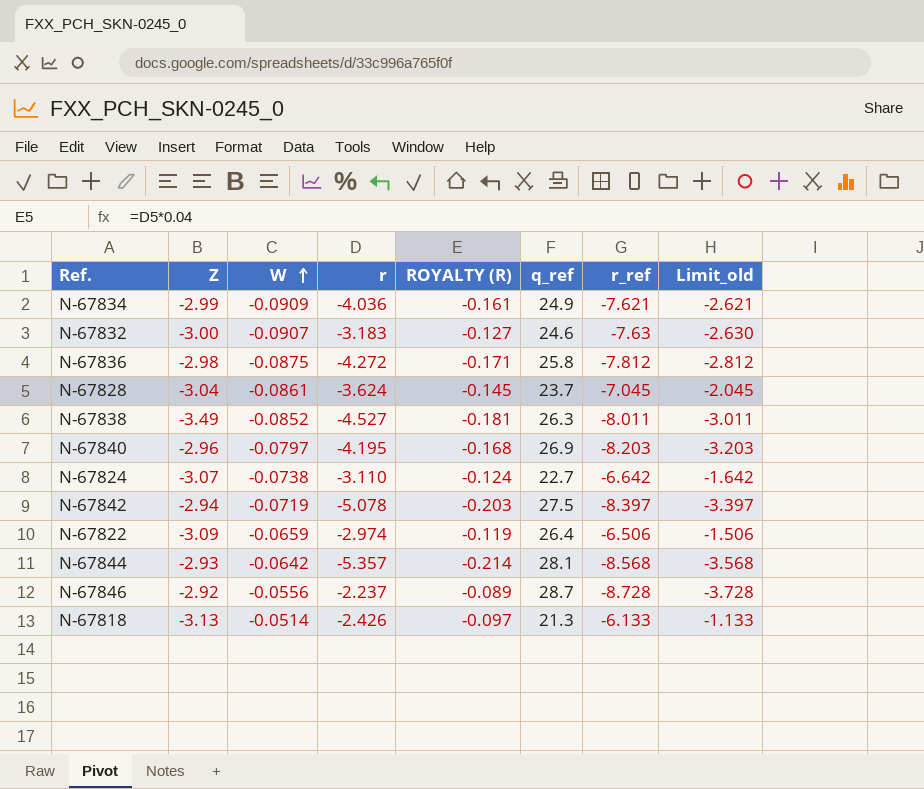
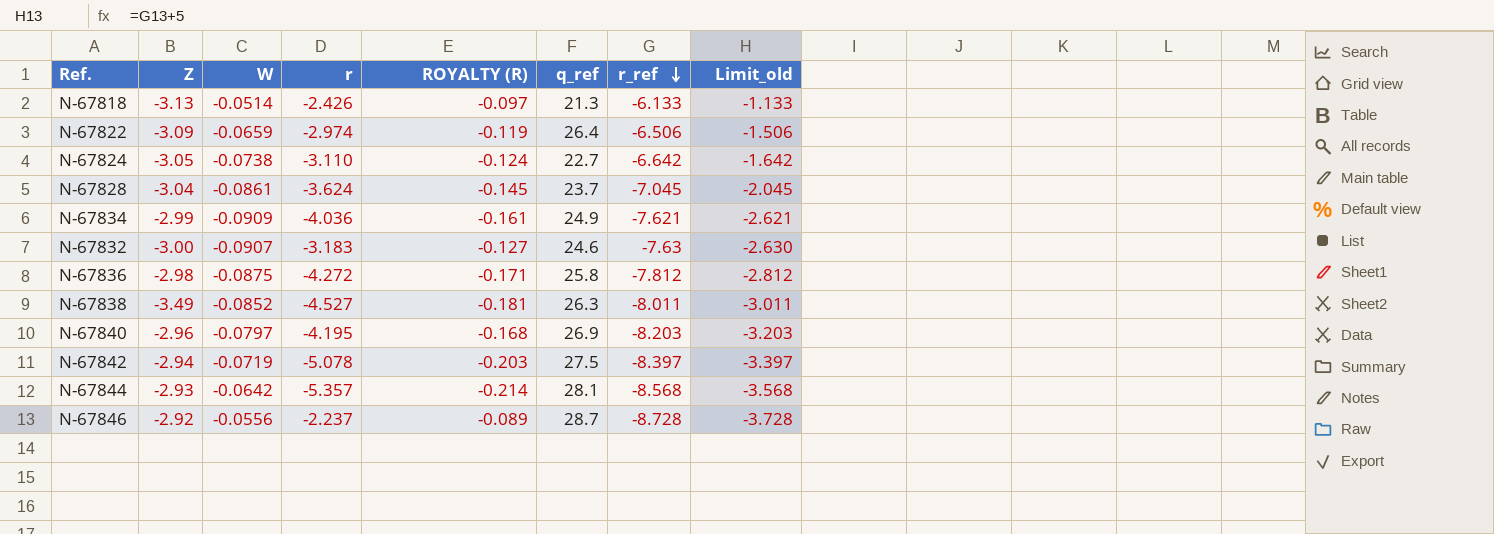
row order: W ascending -> r_ref descending
N-67824 | Z: -3.07 -> -3.05

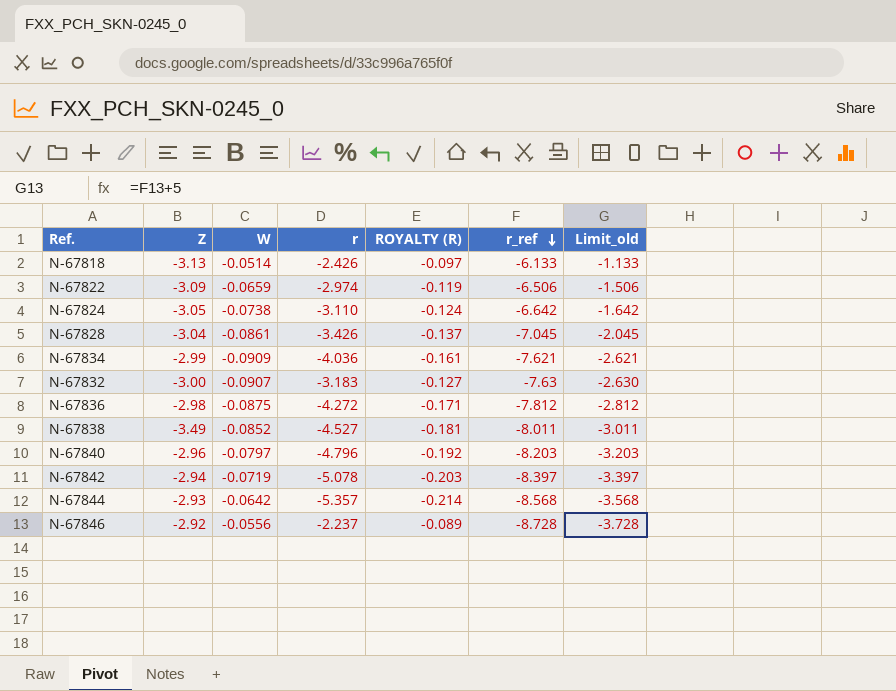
column q_ref | position: 6 -> none
N-67828 | r: -3.624 -> -3.426
N-67828 | ROYALTY (R): -0.145 -> -0.137
N-67840 | r: -4.195 -> -4.796
N-67840 | ROYALTY (R): -0.168 -> -0.192

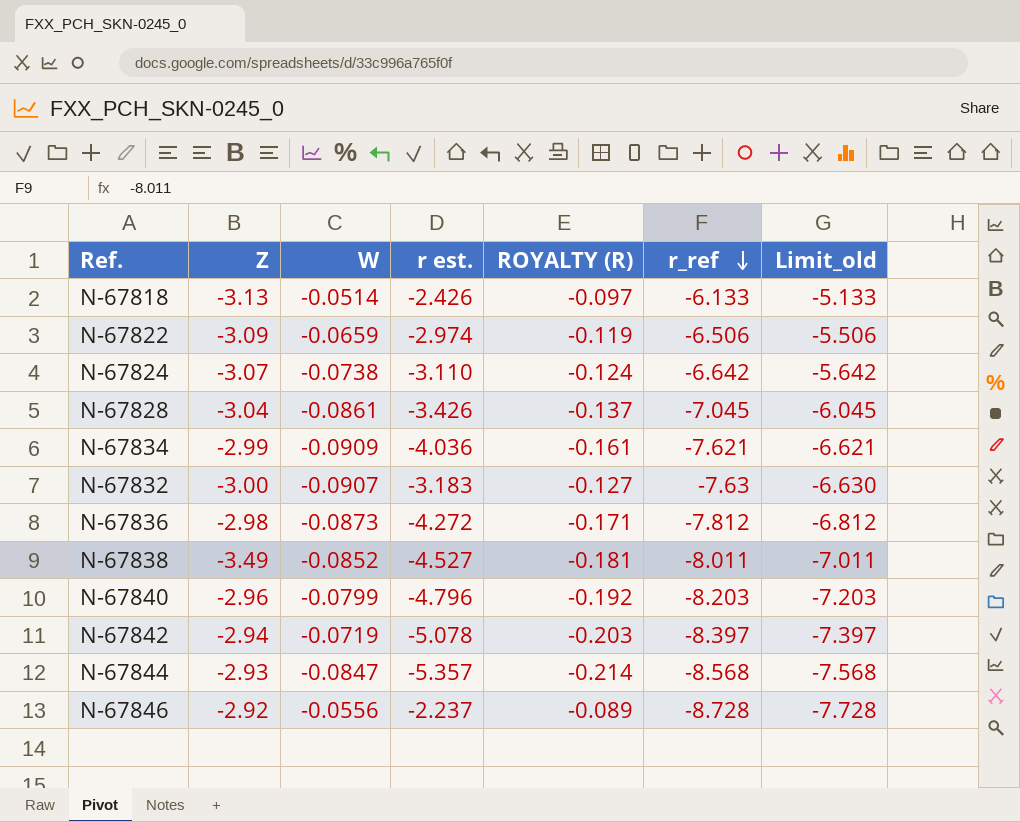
column name: r -> r est.
column Limit_old | formula: [r_ref] + 5 -> [r_ref] + 1
N-67824 | Z: -3.05 -> -3.07
N-67836 | W: -0.0875 -> -0.0873
N-67840 | W: -0.0797 -> -0.0799
N-67844 | W: -0.0642 -> -0.0847

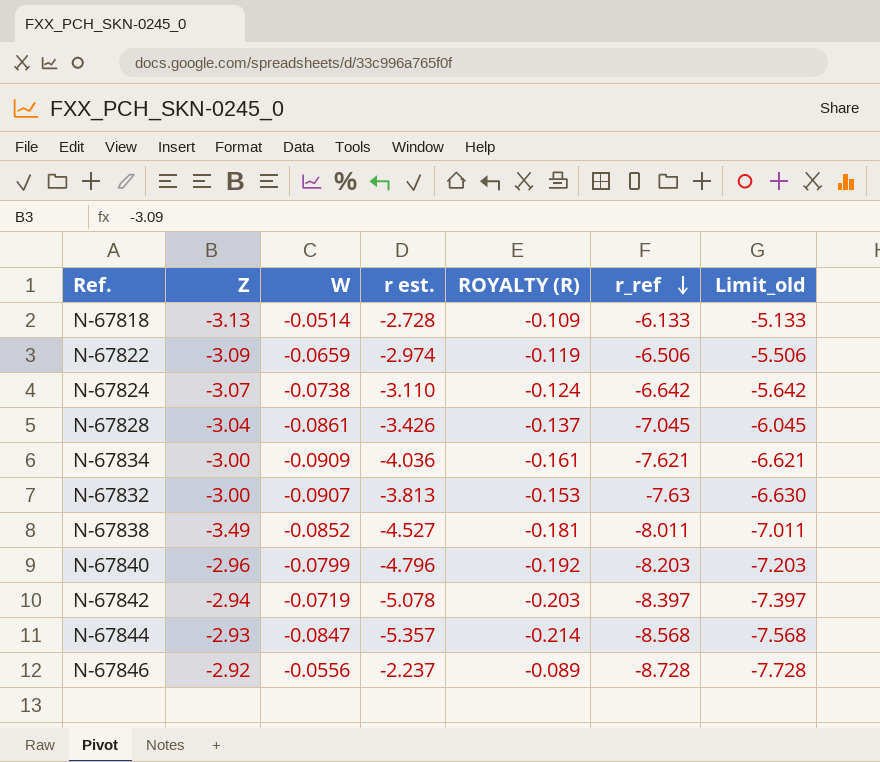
row N-67836: -2.98 | -0.0873 | -4.272 | -0.171 | -7.812 | -6.812 -> none
N-67818 | r est.: -2.426 -> -2.728
N-67818 | ROYALTY (R): -0.097 -> -0.109
N-67834 | Z: -2.99 -> -3.00
N-67832 | r est.: -3.183 -> -3.813
N-67832 | ROYALTY (R): -0.127 -> -0.153

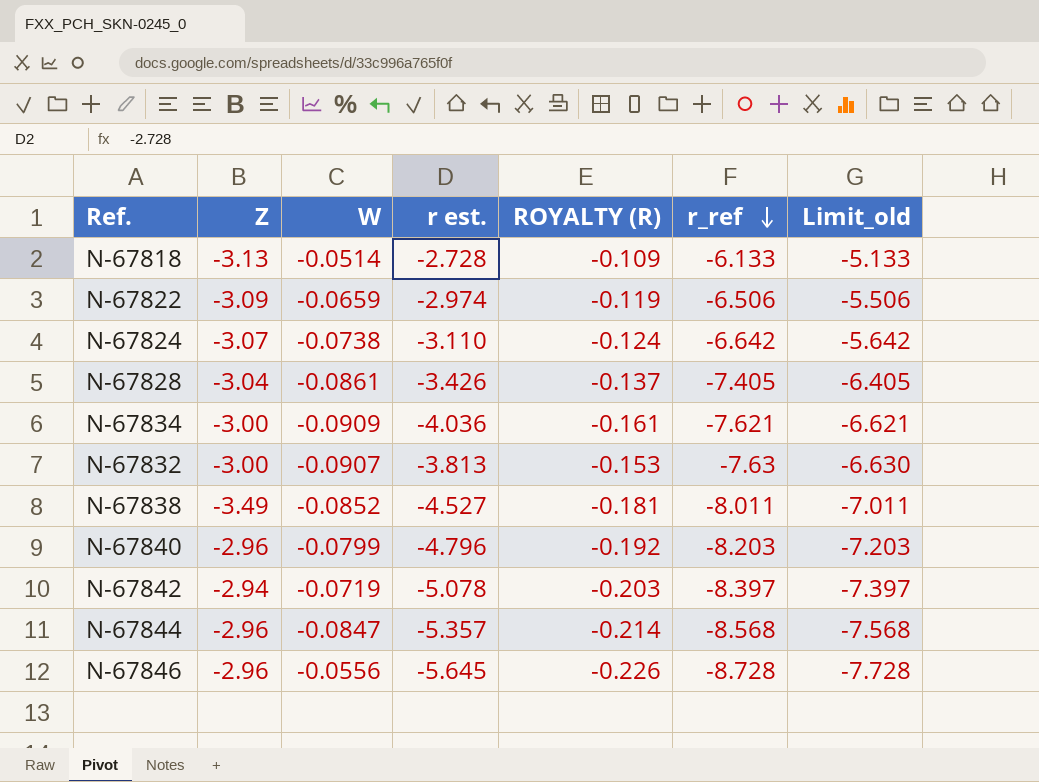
N-67828 | r_ref: -7.045 -> -7.405
N-67828 | Limit_old: -6.045 -> -6.405
N-67844 | Z: -2.93 -> -2.96
N-67846 | Z: -2.92 -> -2.96
N-67846 | r est.: -2.237 -> -5.645
N-67846 | ROYALTY (R): -0.089 -> -0.226

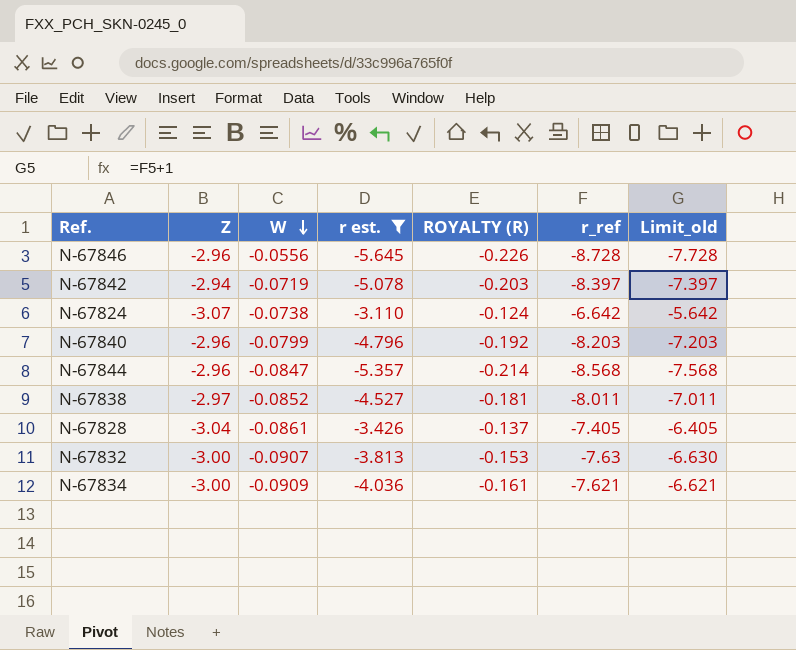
filter: none -> r est. <= -3.110
row order: r_ref descending -> W descending
N-67838 | Z: -3.49 -> -2.97

